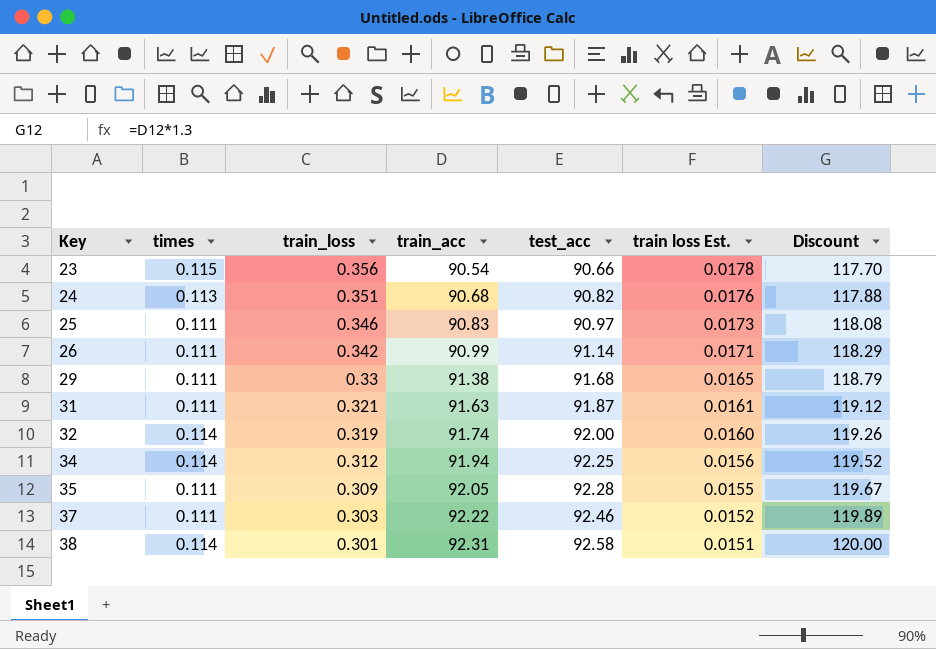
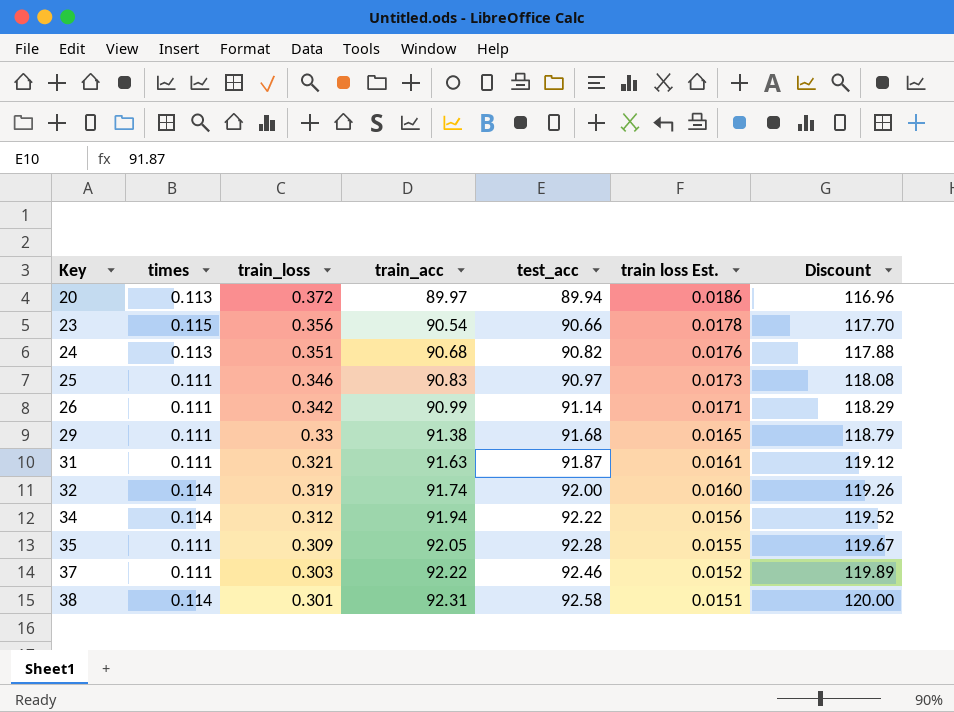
row 20: none -> 0.113 | 0.372 | 89.97 | 89.94 | 0.0186 | 116.96
34 | test_acc: 92.25 -> 92.22

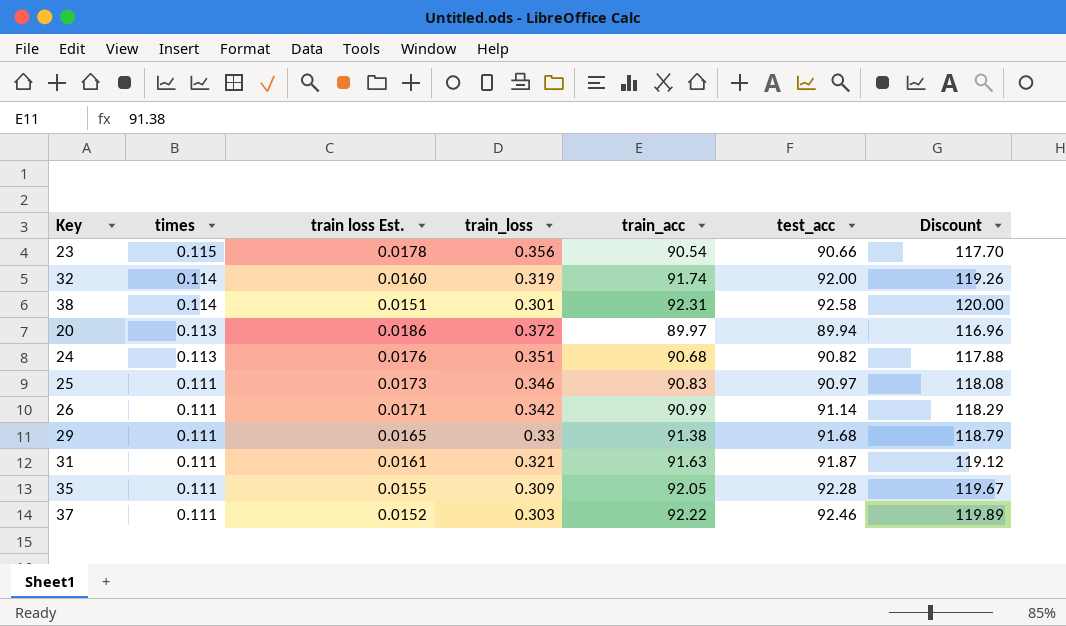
row order: Key ascending -> times descending
column train loss Est. | position: 6 -> 3
row 34: 0.114 | 0.312 | 91.94 | 92.22 | 0.0156 | 119.52 -> none

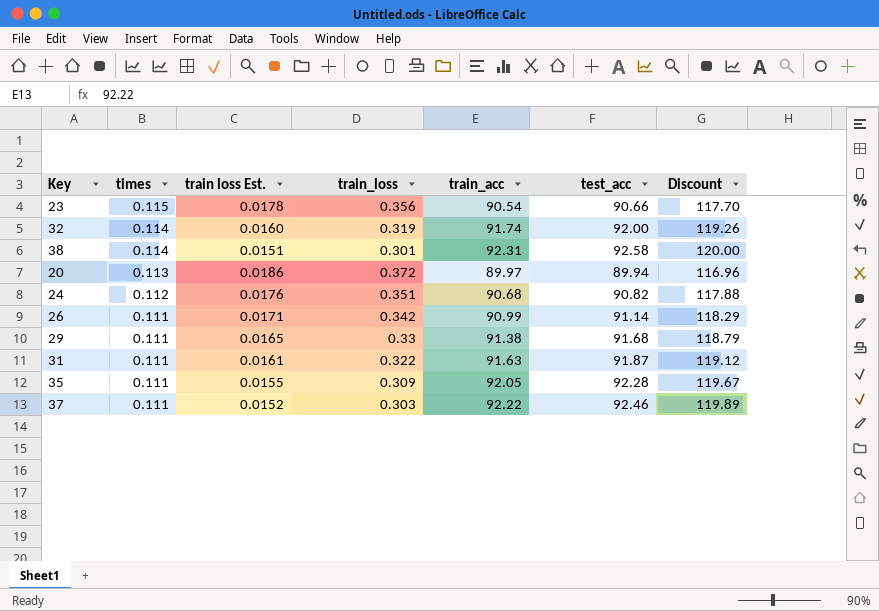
row 25: 0.111 | 0.0173 | 0.346 | 90.83 | 90.97 | 118.08 -> none
24 | times: 0.113 -> 0.112
31 | train_loss: 0.321 -> 0.322

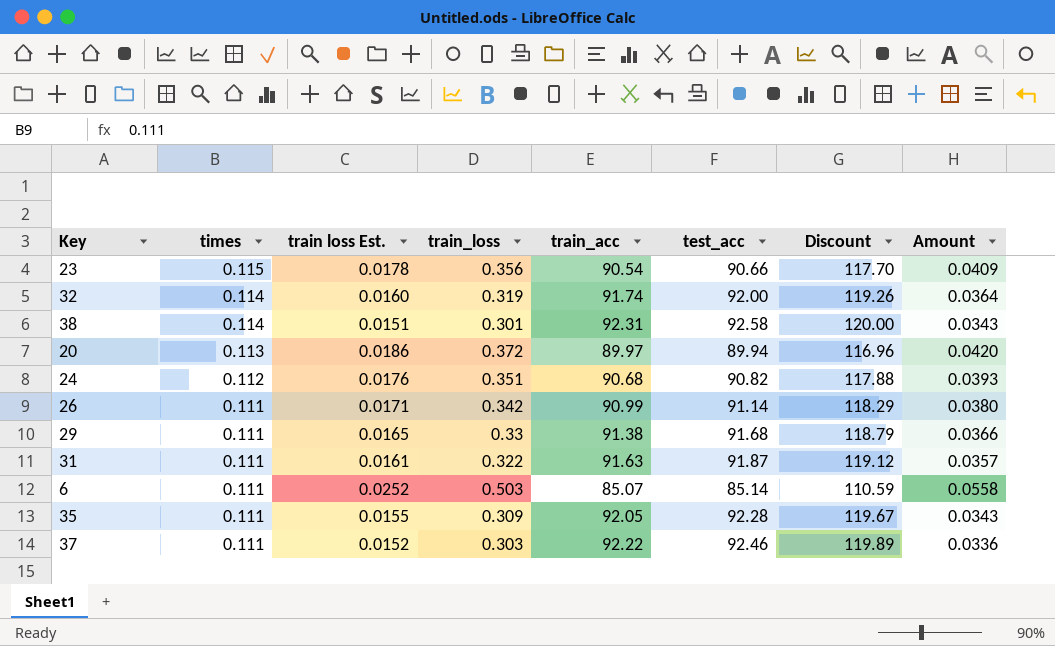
column Amount | formula: none -> [times] * [train_loss]
row 6: none -> 0.111 | 0.0252 | 0.503 | 85.07 | 85.14 | 110.59 | 0.0558

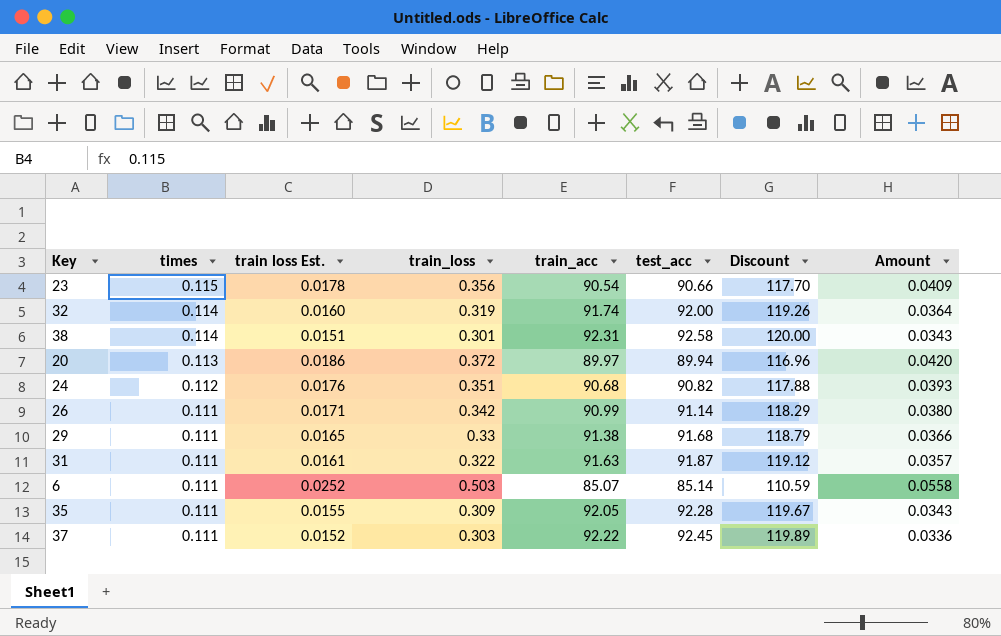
37 | test_acc: 92.46 -> 92.45

